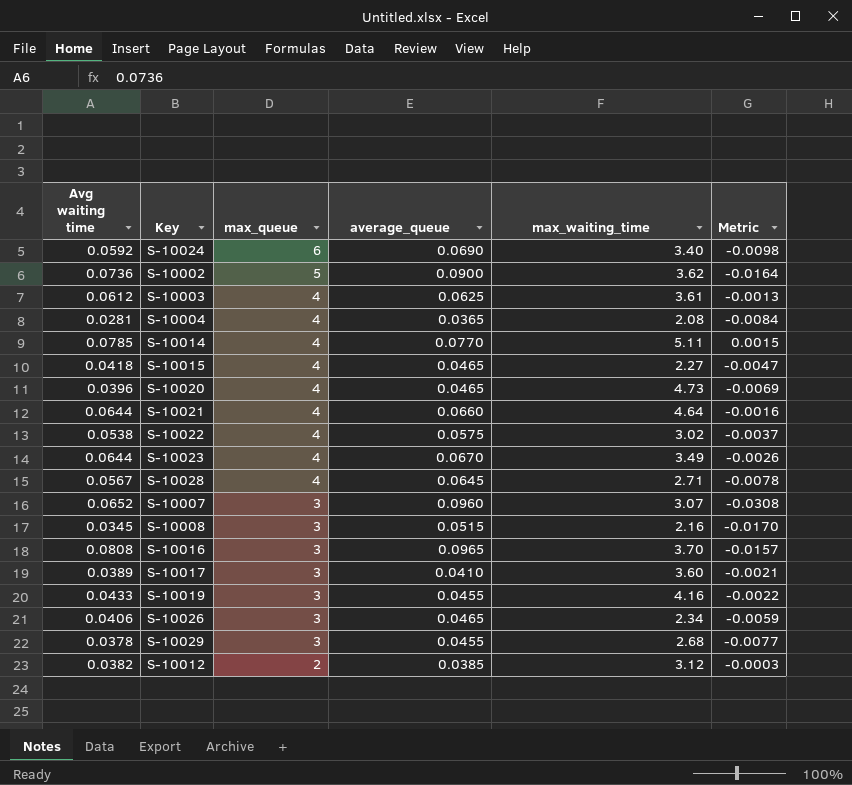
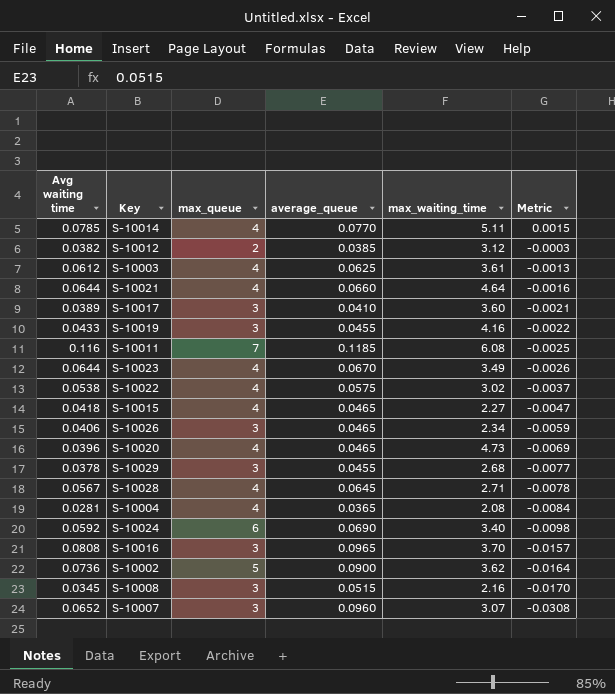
row order: max_queue descending -> Metric descending
row S-10011: none -> 0.116 | 7 | 0.1185 | 6.08 | -0.0025

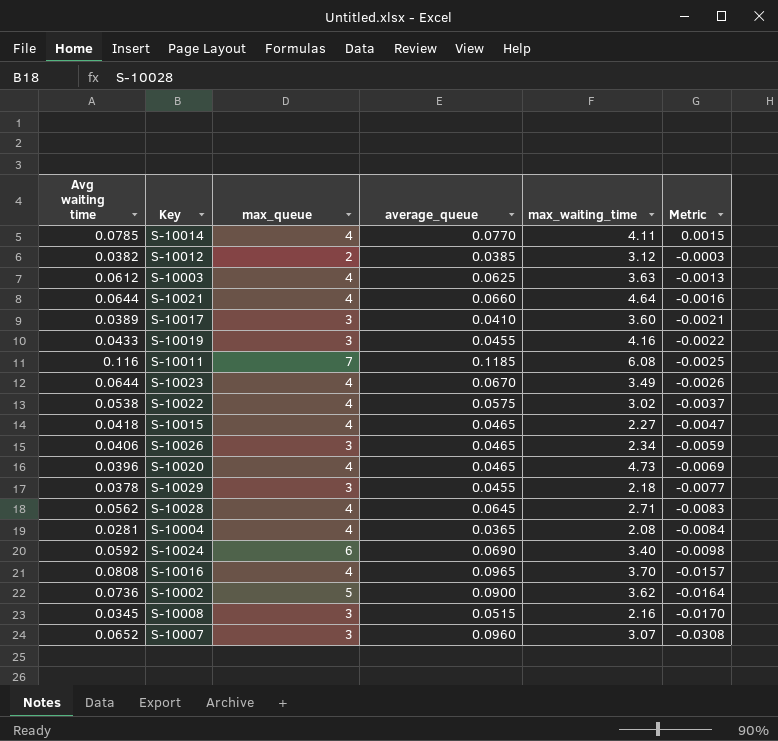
S-10014 | max_waiting_time: 5.11 -> 4.11
S-10003 | max_waiting_time: 3.61 -> 3.63
S-10029 | max_waiting_time: 2.68 -> 2.18
S-10028 | Avg waiting time: 0.0567 -> 0.0562
S-10028 | Metric: -0.0078 -> -0.0083
S-10016 | max_queue: 3 -> 4

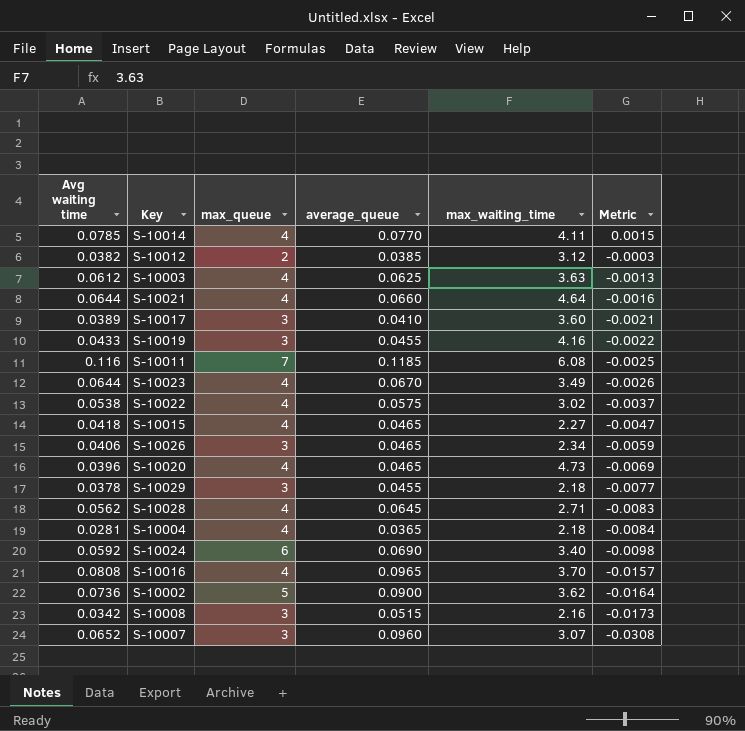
S-10004 | max_waiting_time: 2.08 -> 2.18
S-10008 | Avg waiting time: 0.0345 -> 0.0342
S-10008 | Metric: -0.0170 -> -0.0173

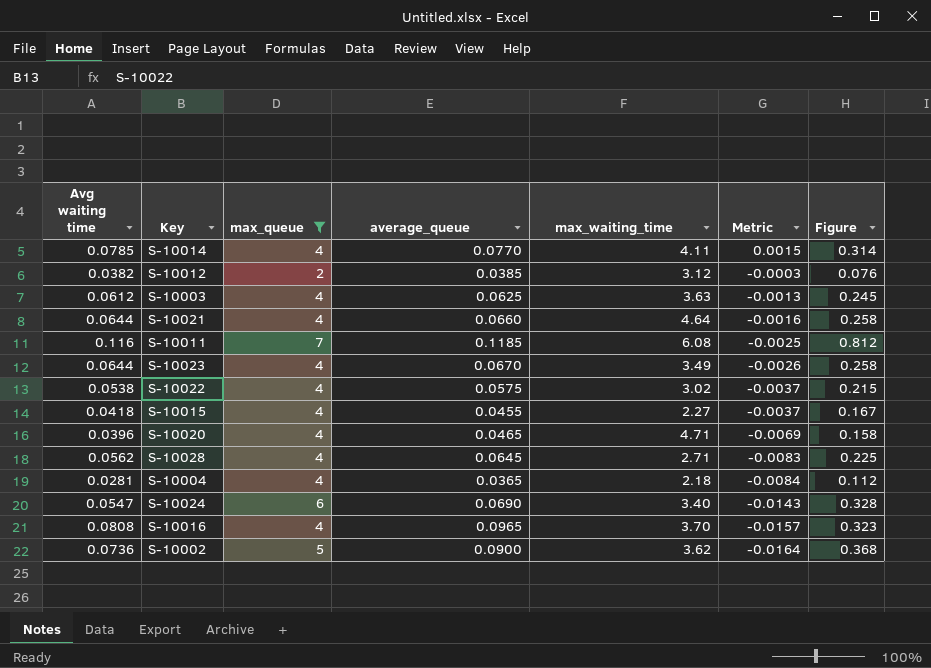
filter: none -> max_queue != 3
column Figure | formula: none -> [Avg waiting time] * [max_queue]
S-10015 | average_queue: 0.0465 -> 0.0455
S-10015 | Metric: -0.0047 -> -0.0037
S-10020 | max_waiting_time: 4.73 -> 4.71
S-10024 | Avg waiting time: 0.0592 -> 0.0547
S-10024 | Metric: -0.0098 -> -0.0143

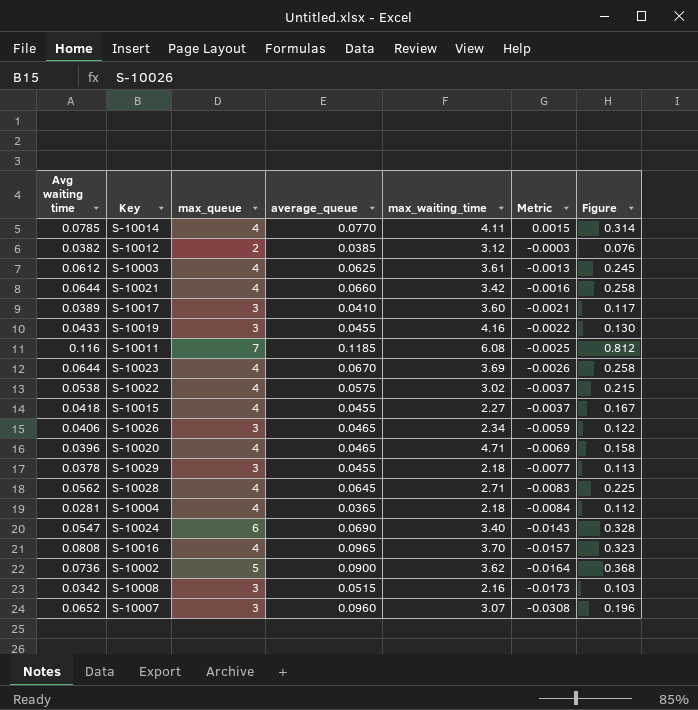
filter: max_queue != 3 -> none
S-10003 | max_waiting_time: 3.63 -> 3.61
S-10021 | max_waiting_time: 4.64 -> 3.42
S-10023 | max_waiting_time: 3.49 -> 3.69

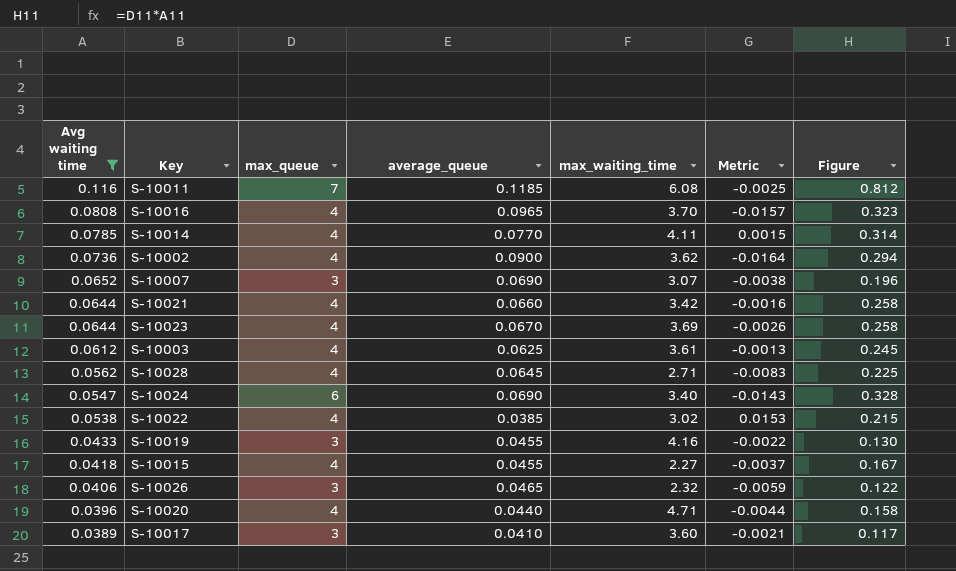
filter: none -> Avg waiting time >= 0.0389
row order: Metric descending -> Avg waiting time descending
S-10002 | max_queue: 5 -> 4
S-10002 | Figure: 0.368 -> 0.294
S-10007 | average_queue: 0.0960 -> 0.0690
S-10007 | Metric: -0.0308 -> -0.0038
S-10022 | average_queue: 0.0575 -> 0.0385
S-10022 | Metric: -0.0037 -> 0.0153
S-10026 | max_waiting_time: 2.34 -> 2.32
S-10020 | average_queue: 0.0465 -> 0.0440
S-10020 | Metric: -0.0069 -> -0.0044

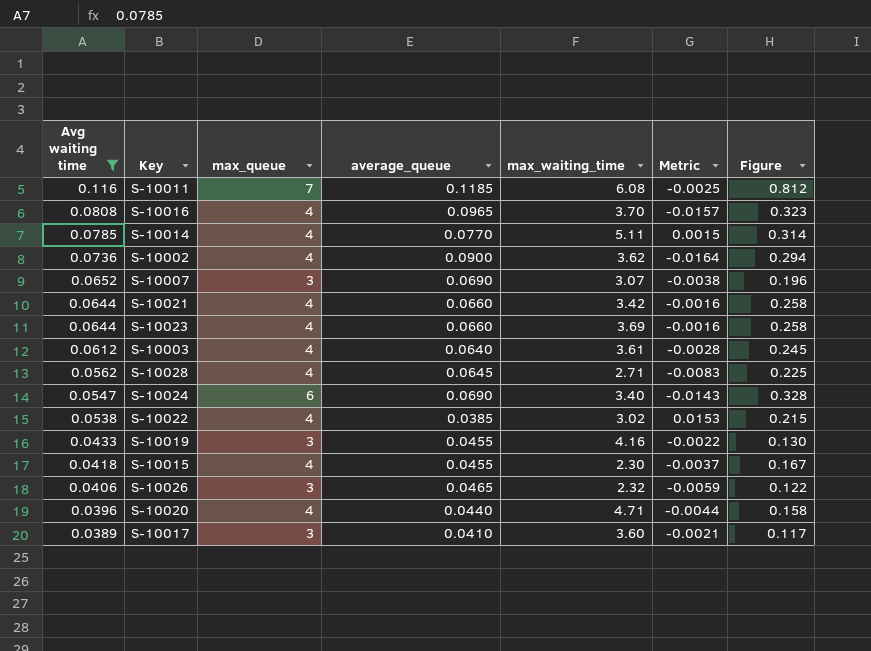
S-10014 | max_waiting_time: 4.11 -> 5.11
S-10023 | average_queue: 0.0670 -> 0.0660
S-10023 | Metric: -0.0026 -> -0.0016
S-10003 | average_queue: 0.0625 -> 0.0640
S-10003 | Metric: -0.0013 -> -0.0028
S-10015 | max_waiting_time: 2.27 -> 2.30

